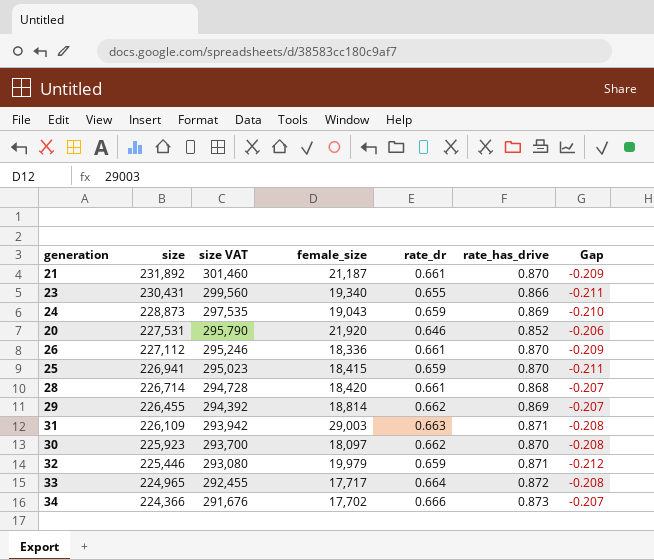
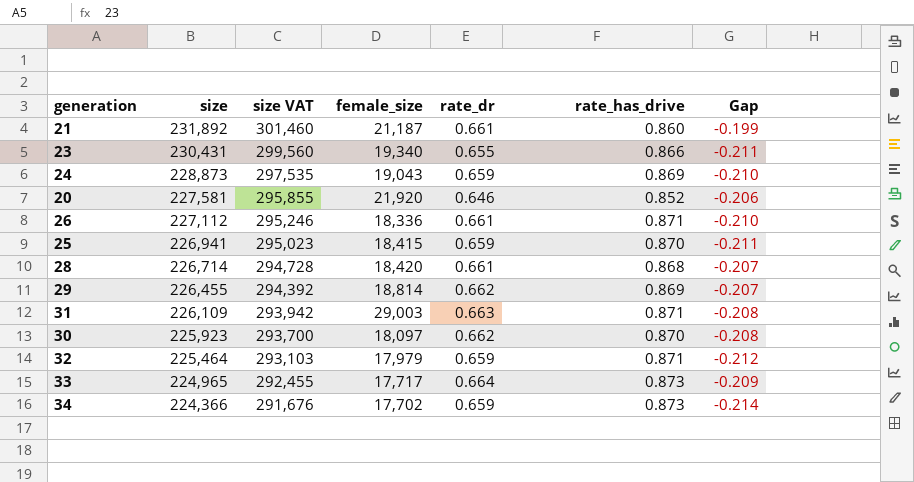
21 | rate_has_drive: 0.870 -> 0.860
21 | Gap: -0.209 -> -0.199
20 | size: 227,531 -> 227,581
20 | size VAT: 295,790 -> 295,855
26 | rate_has_drive: 0.870 -> 0.871
26 | Gap: -0.209 -> -0.210
32 | size: 225,446 -> 225,464
32 | size VAT: 293,080 -> 293,103
32 | female_size: 19,979 -> 17,979
33 | rate_has_drive: 0.872 -> 0.873
33 | Gap: -0.208 -> -0.209
34 | rate_dr: 0.666 -> 0.659
34 | Gap: -0.207 -> -0.214

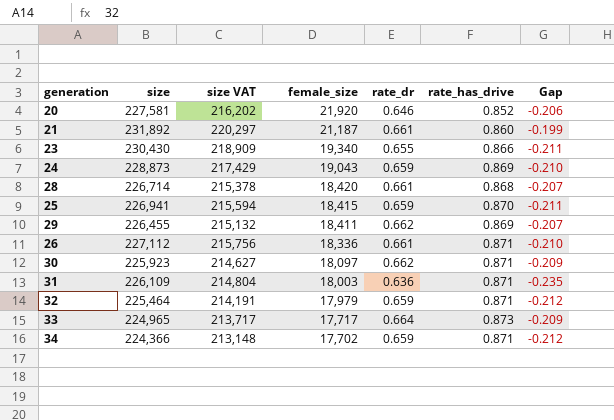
row order: size descending -> female_size descending
column size VAT | formula: [size] * 1.3 -> [size] * 0.95
23 | size: 230,431 -> 230,430
29 | female_size: 18,814 -> 18,411
30 | rate_has_drive: 0.870 -> 0.871
30 | Gap: -0.208 -> -0.209
31 | female_size: 29,003 -> 18,003
31 | rate_dr: 0.663 -> 0.636
31 | Gap: -0.208 -> -0.235
34 | rate_has_drive: 0.873 -> 0.871
34 | Gap: -0.214 -> -0.212

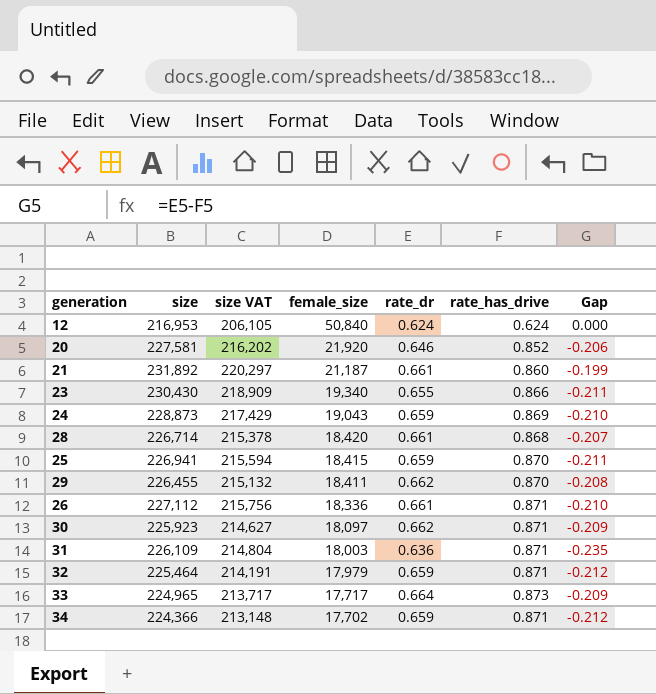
row 12: none -> 216,953 | 206,105 | 50,840 | 0.624 | 0.624 | 0.000
29 | rate_has_drive: 0.869 -> 0.870
29 | Gap: -0.207 -> -0.208

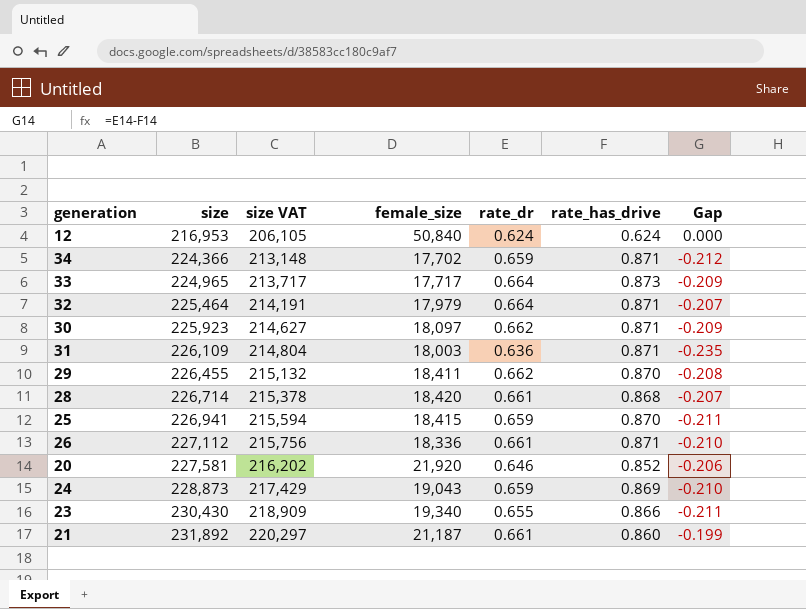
row order: female_size descending -> size ascending
32 | rate_dr: 0.659 -> 0.664
32 | Gap: -0.212 -> -0.207

